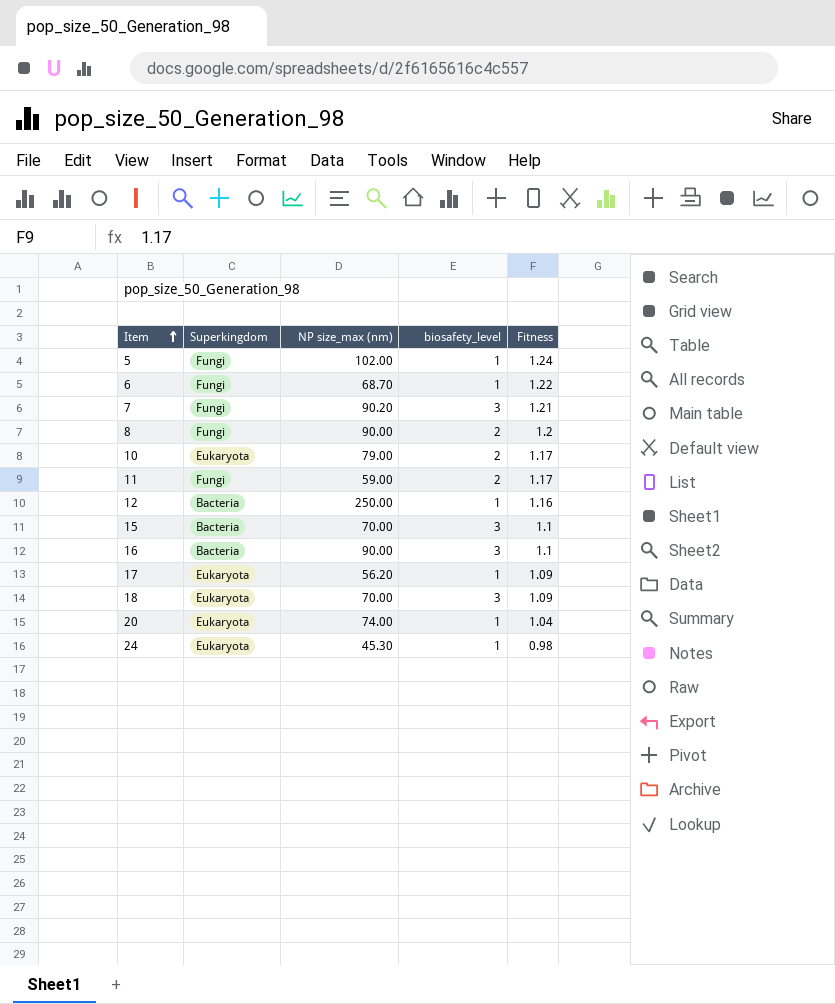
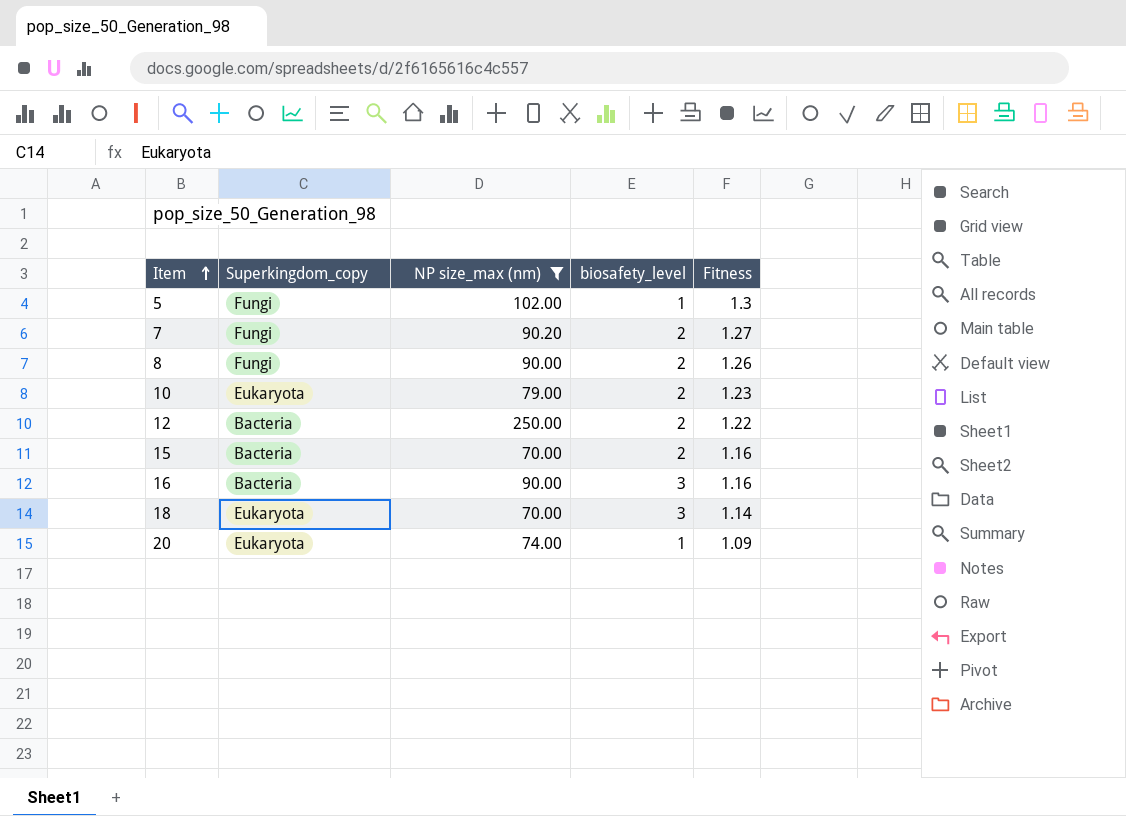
filter: none -> NP size_max (nm) >= 70.00
column name: Superkingdom -> Superkingdom_copy
5 | Fitness: 1.24 -> 1.3
7 | biosafety_level: 3 -> 2
7 | Fitness: 1.21 -> 1.27
8 | Fitness: 1.2 -> 1.26
10 | Fitness: 1.17 -> 1.23
12 | biosafety_level: 1 -> 2
12 | Fitness: 1.16 -> 1.22
15 | biosafety_level: 3 -> 2
15 | Fitness: 1.1 -> 1.16
16 | Fitness: 1.1 -> 1.16
18 | Fitness: 1.09 -> 1.14
20 | Fitness: 1.04 -> 1.09

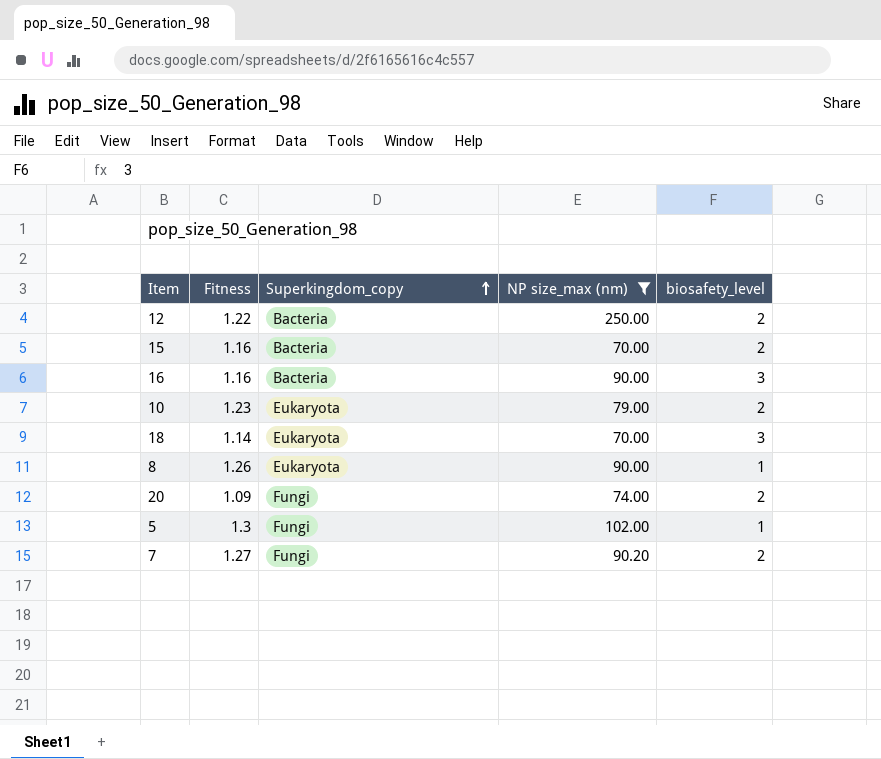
row order: Item ascending -> Superkingdom_copy ascending
column Fitness | position: 5 -> 2
8 | Superkingdom_copy: Fungi -> Eukaryota
8 | biosafety_level: 2 -> 1
20 | Superkingdom_copy: Eukaryota -> Fungi
20 | biosafety_level: 1 -> 2

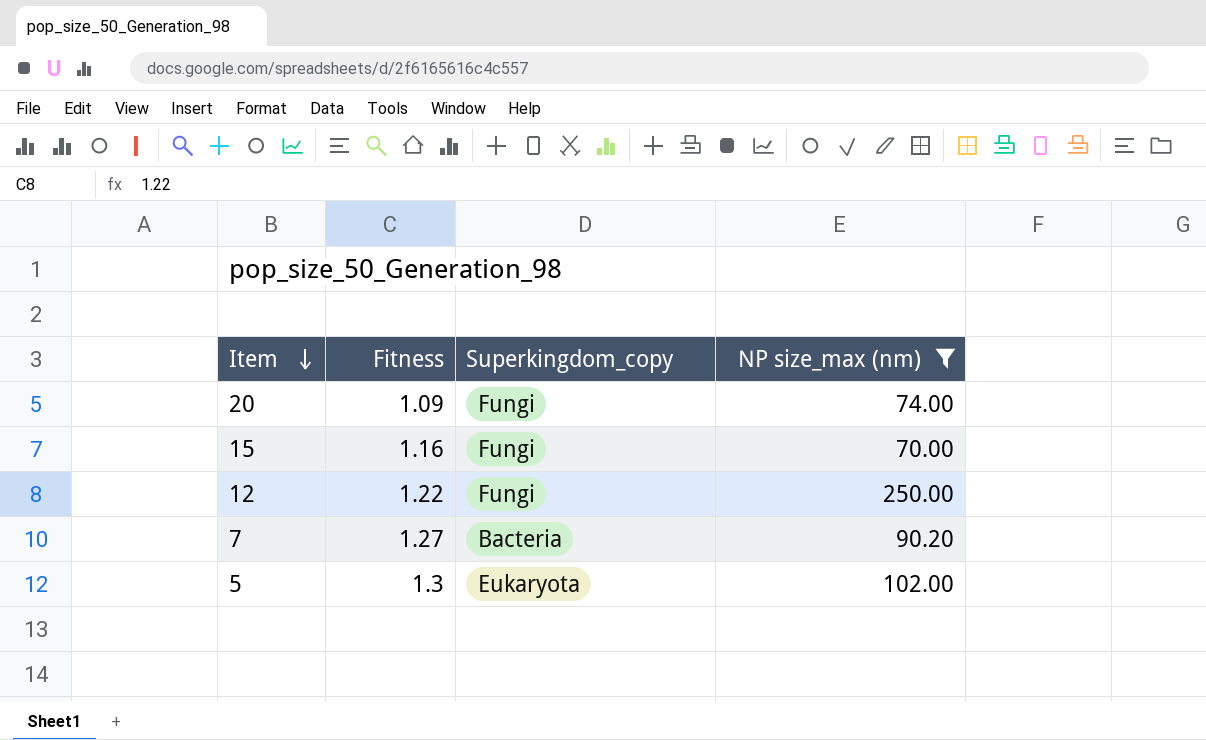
row order: Superkingdom_copy ascending -> Item descending
column biosafety_level | position: 5 -> none
row 16: 1.16 | Bacteria | 90.00 | 3 -> none
row 10: 1.23 | Eukaryota | 79.00 | 2 -> none
row 18: 1.14 | Eukaryota | 70.00 | 3 -> none
row 8: 1.26 | Eukaryota | 90.00 | 1 -> none
15 | Superkingdom_copy: Bacteria -> Fungi
12 | Superkingdom_copy: Bacteria -> Fungi
7 | Superkingdom_copy: Fungi -> Bacteria
5 | Superkingdom_copy: Fungi -> Eukaryota

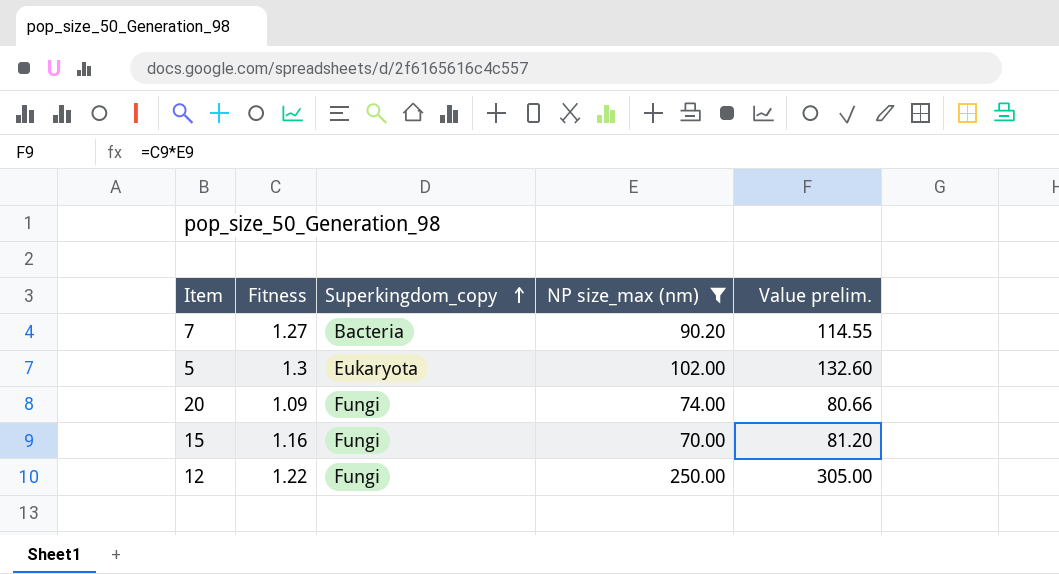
row order: Item descending -> Superkingdom_copy ascending
column Value prelim. | formula: none -> [Fitness] * [NP size_max (nm)]

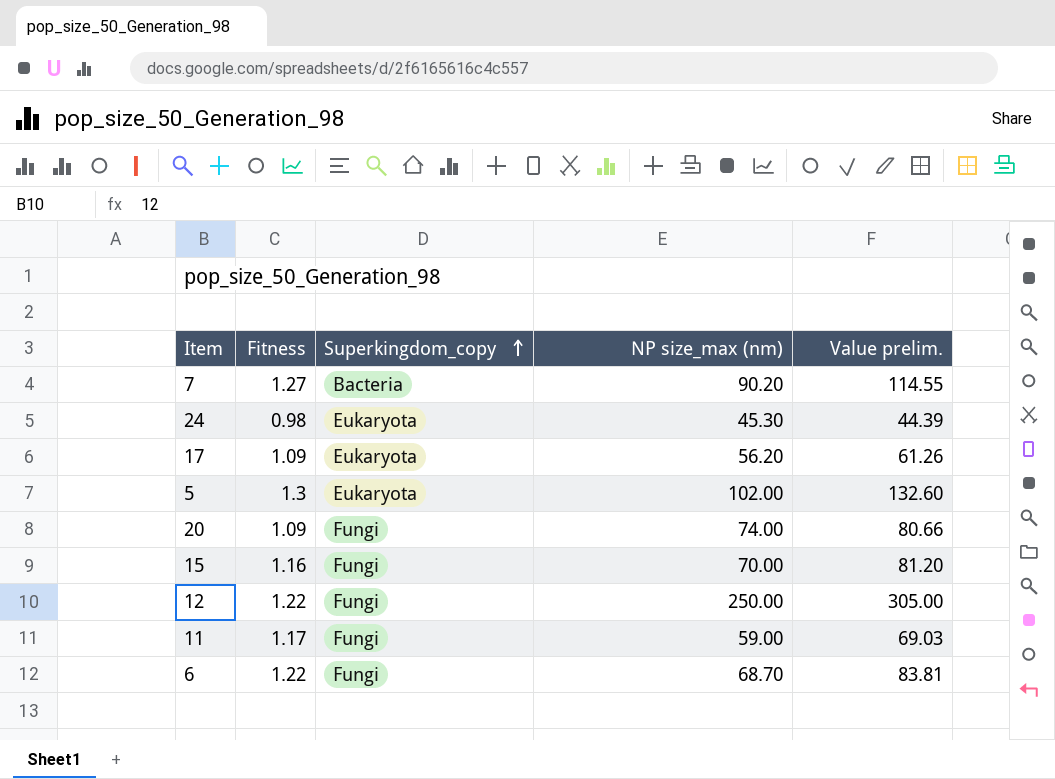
filter: NP size_max (nm) >= 70.00 -> none

